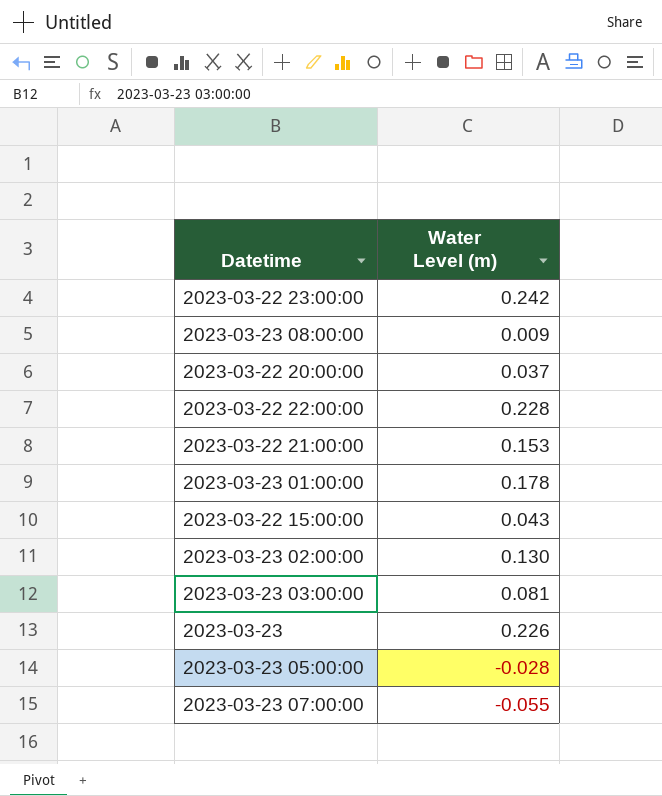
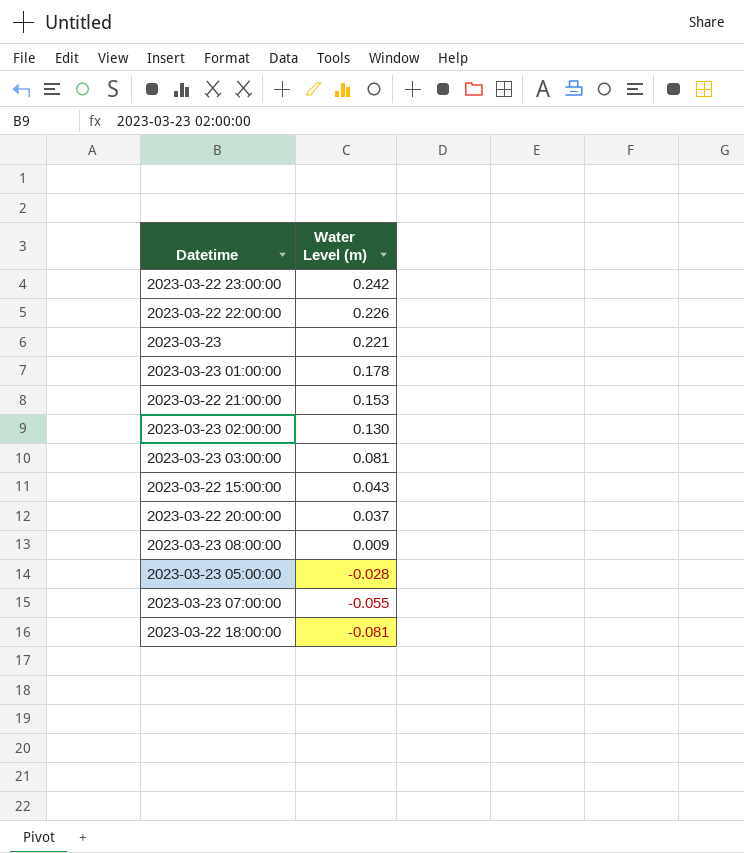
row order: none -> Water Level (m) descending
2023-03-22 22:00:00 | Water Level (m): 0.228 -> 0.226
2023-03-23 | Water Level (m): 0.226 -> 0.221
row 2023-03-22 18:00:00: none -> -0.081

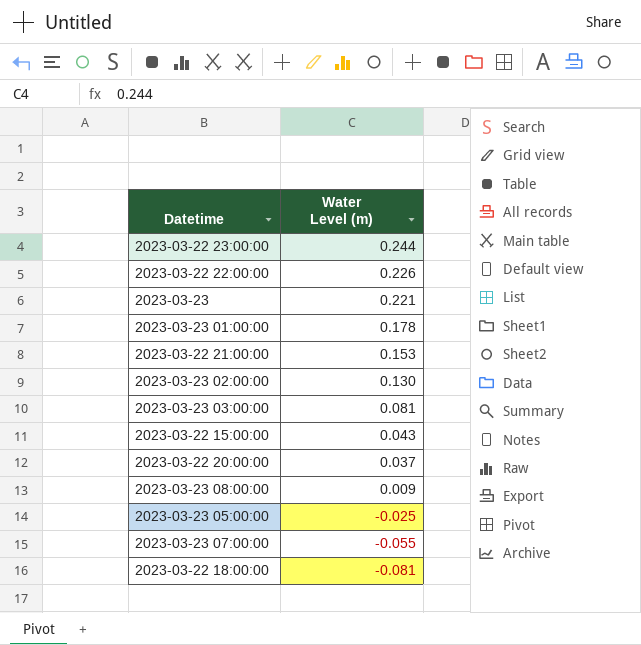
2023-03-22 23:00:00 | Water Level (m): 0.242 -> 0.244
2023-03-23 05:00:00 | Water Level (m): -0.028 -> -0.025

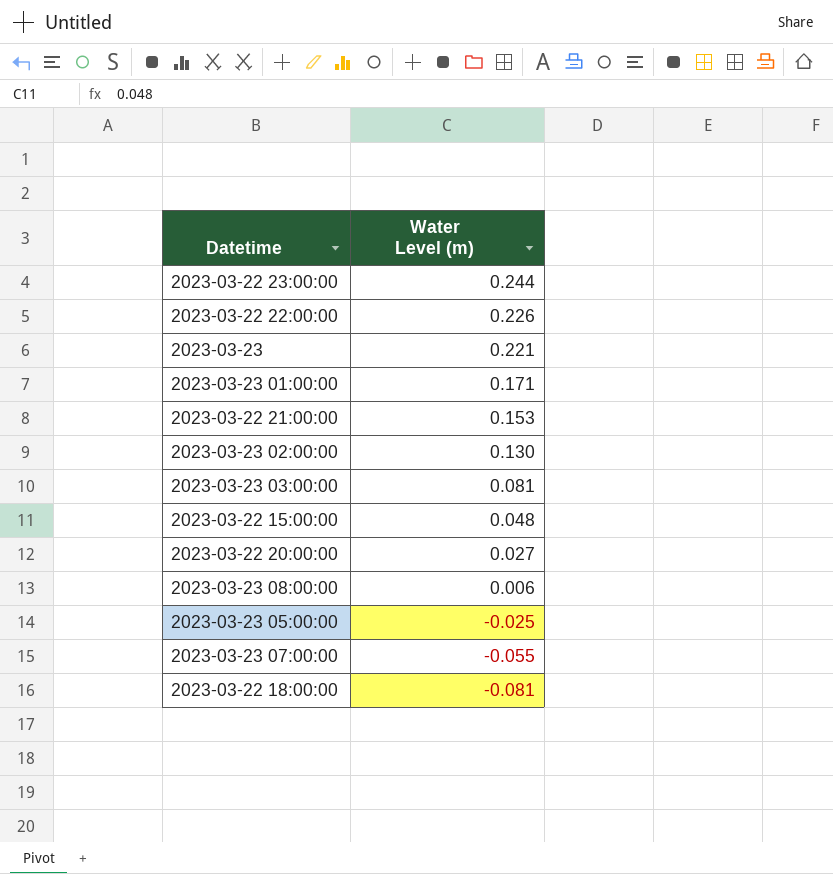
2023-03-23 01:00:00 | Water Level (m): 0.178 -> 0.171
2023-03-22 15:00:00 | Water Level (m): 0.043 -> 0.048
2023-03-22 20:00:00 | Water Level (m): 0.037 -> 0.027
2023-03-23 08:00:00 | Water Level (m): 0.009 -> 0.006

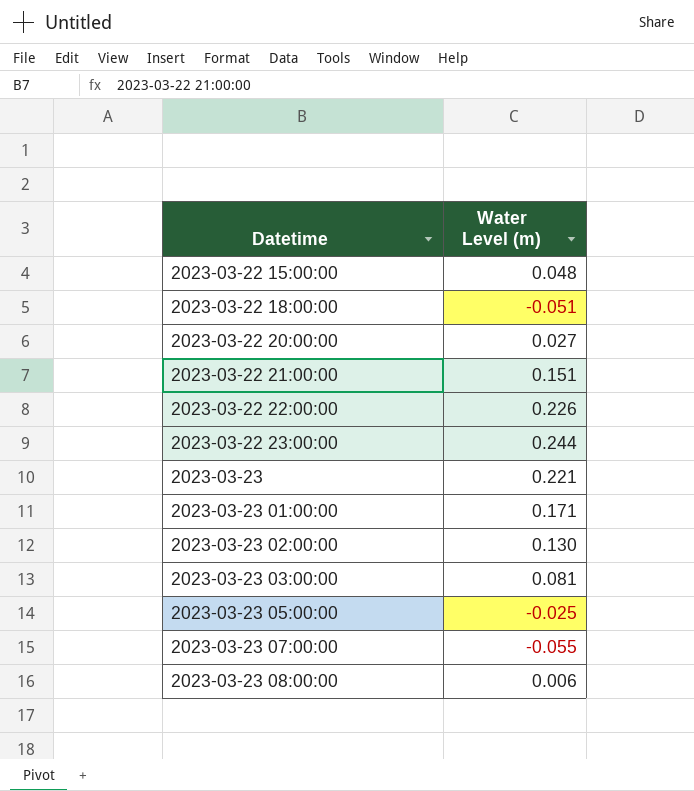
row order: Water Level (m) descending -> Datetime ascending
2023-03-22 18:00:00 | Water Level (m): -0.081 -> -0.051
2023-03-22 21:00:00 | Water Level (m): 0.153 -> 0.151

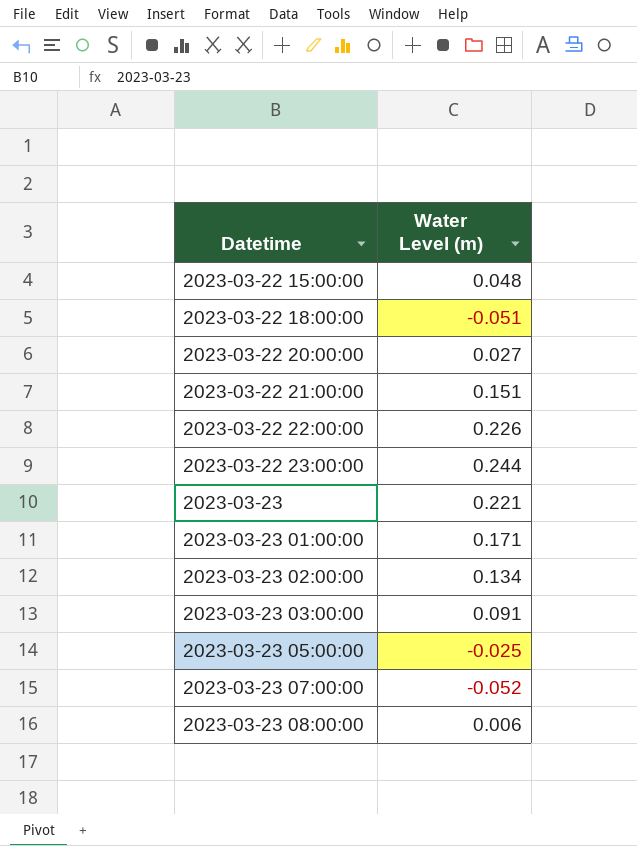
2023-03-23 02:00:00 | Water Level (m): 0.130 -> 0.134
2023-03-23 03:00:00 | Water Level (m): 0.081 -> 0.091
2023-03-23 07:00:00 | Water Level (m): -0.055 -> -0.052

